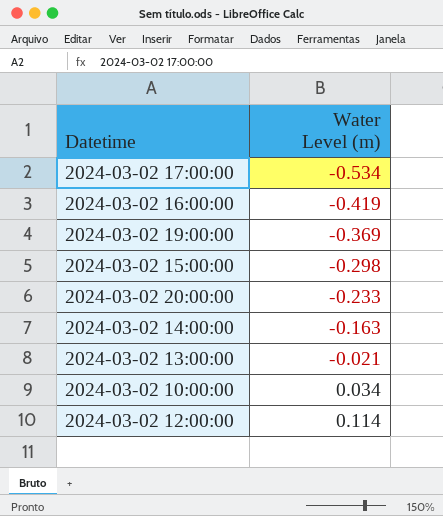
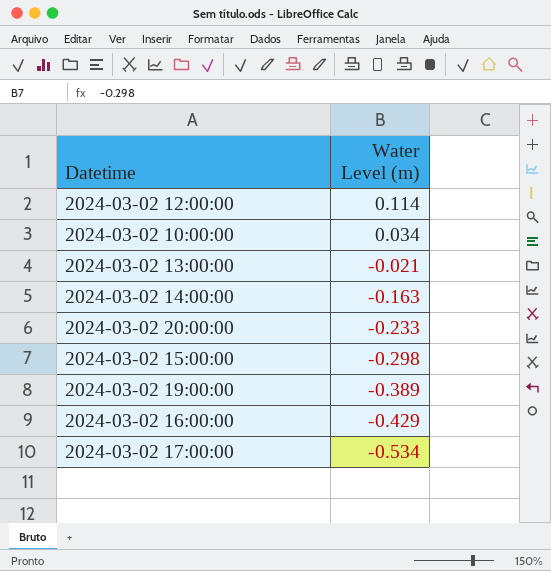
row order: Water Level (m) ascending -> Water Level (m) descending
2024-03-02 19:00:00 | Water Level (m): -0.369 -> -0.389
2024-03-02 16:00:00 | Water Level (m): -0.419 -> -0.429

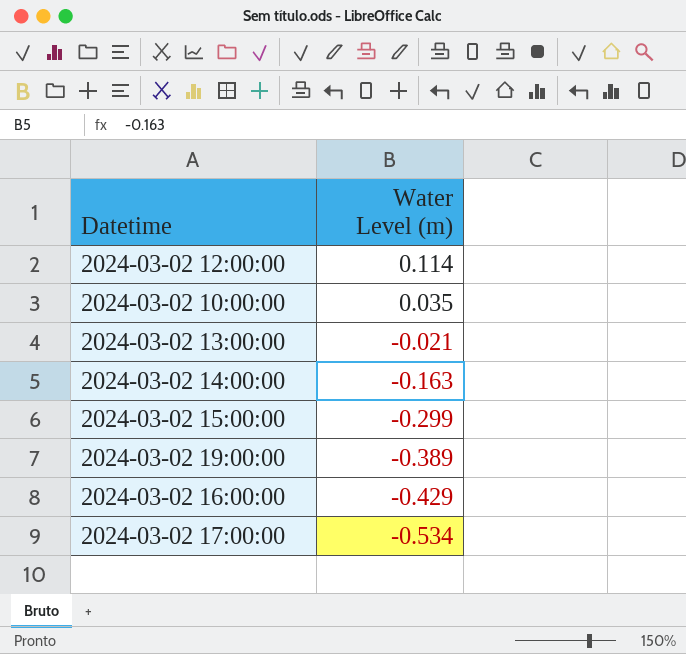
row 2024-03-02 20:00:00: -0.233 -> none
2024-03-02 10:00:00 | Water Level (m): 0.034 -> 0.035
2024-03-02 15:00:00 | Water Level (m): -0.298 -> -0.299

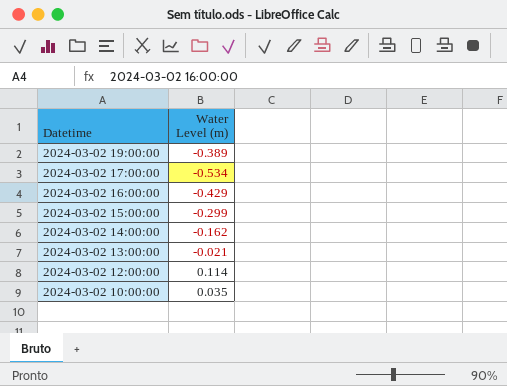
row order: Water Level (m) descending -> Datetime descending
2024-03-02 14:00:00 | Water Level (m): -0.163 -> -0.162

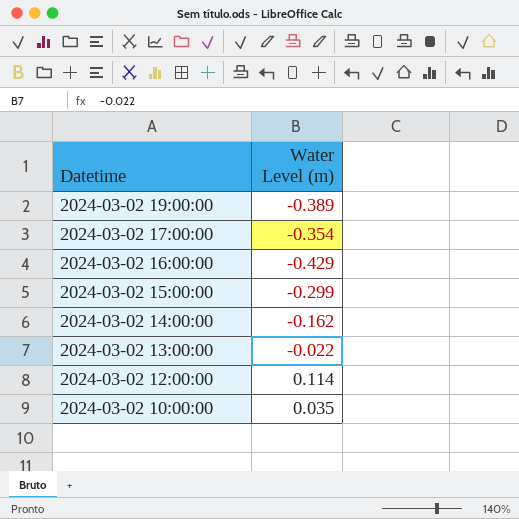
2024-03-02 17:00:00 | Water Level (m): -0.534 -> -0.354
2024-03-02 13:00:00 | Water Level (m): -0.021 -> -0.022

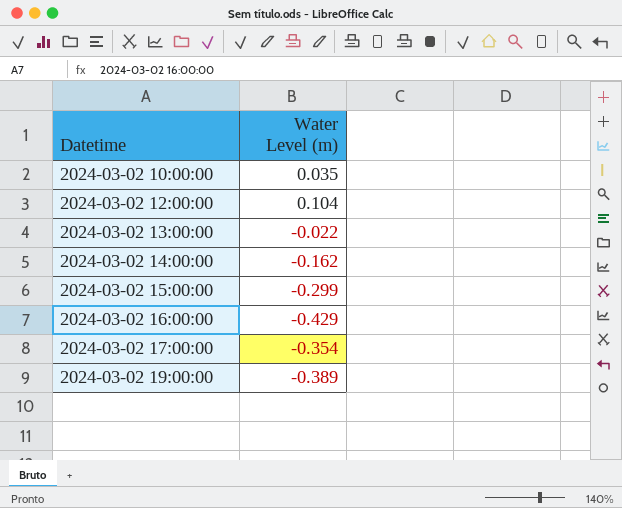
row order: Datetime descending -> Datetime ascending
2024-03-02 12:00:00 | Water Level (m): 0.114 -> 0.104

